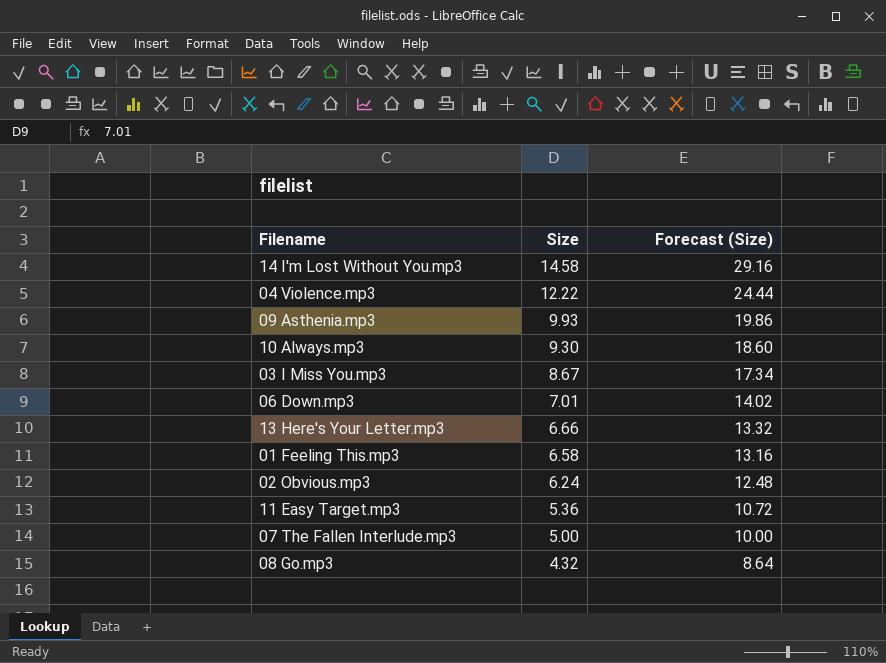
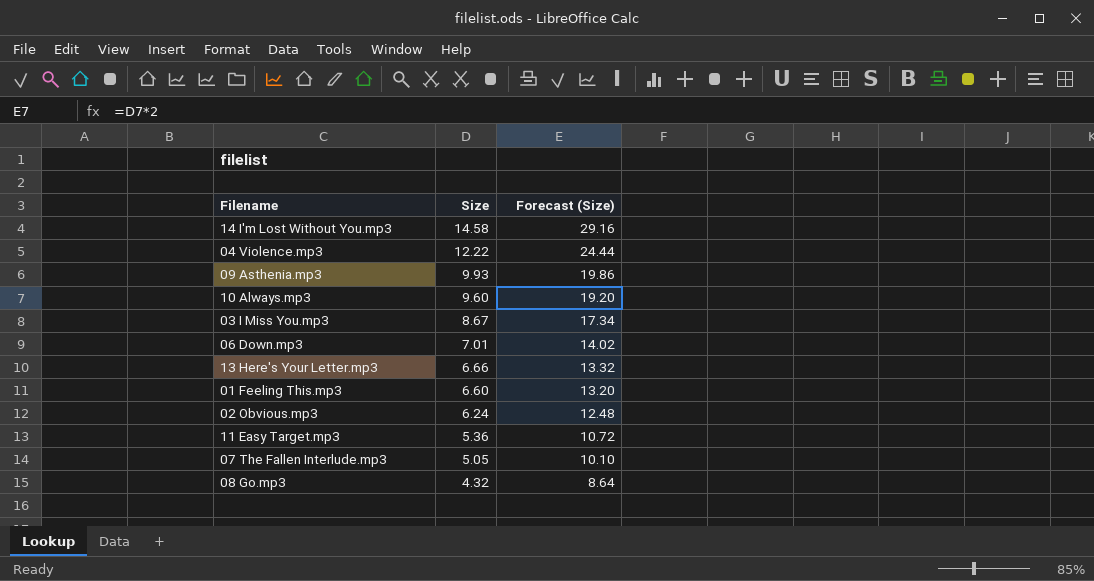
10 Always.mp3 | Size: 9.30 -> 9.60
10 Always.mp3 | Forecast (Size): 18.60 -> 19.20
01 Feeling This.mp3 | Size: 6.58 -> 6.60
01 Feeling This.mp3 | Forecast (Size): 13.16 -> 13.20
07 The Fallen Interlude.mp3 | Size: 5.00 -> 5.05
07 The Fallen Interlude.mp3 | Forecast (Size): 10.00 -> 10.10

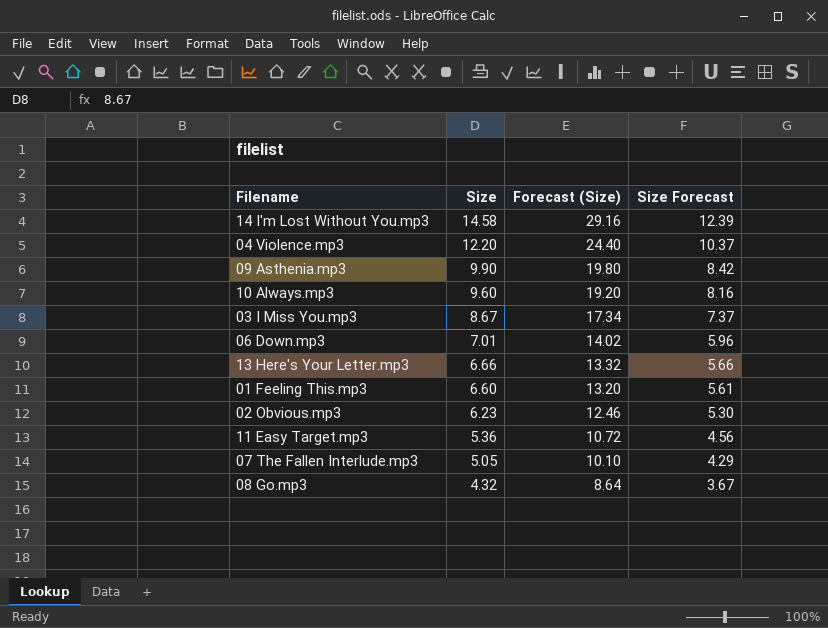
column Size Forecast | formula: none -> [Size] * 0.85
04 Violence.mp3 | Size: 12.22 -> 12.20
04 Violence.mp3 | Forecast (Size): 24.44 -> 24.40
09 Asthenia.mp3 | Size: 9.93 -> 9.90
09 Asthenia.mp3 | Forecast (Size): 19.86 -> 19.80
02 Obvious.mp3 | Size: 6.24 -> 6.23
02 Obvious.mp3 | Forecast (Size): 12.48 -> 12.46

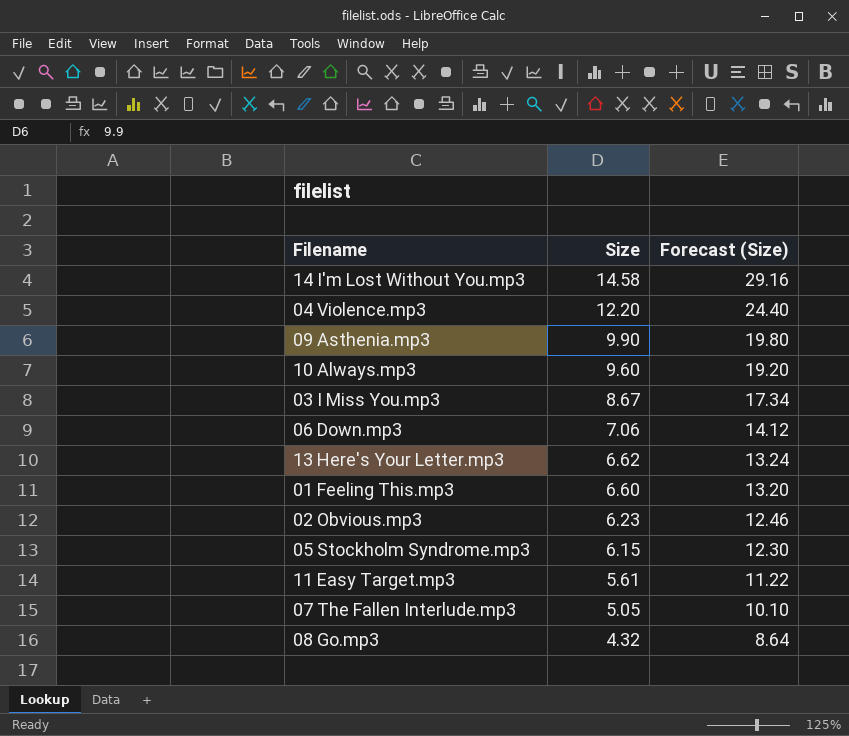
column Size Forecast | formula: [Size] * 0.85 -> none
06 Down.mp3 | Size: 7.01 -> 7.06
06 Down.mp3 | Forecast (Size): 14.02 -> 14.12
13 Here's Your Letter.mp3 | Size: 6.66 -> 6.62
13 Here's Your Letter.mp3 | Forecast (Size): 13.32 -> 13.24
row 05 Stockholm Syndrome.mp3: none -> 6.15 | 12.30
11 Easy Target.mp3 | Size: 5.36 -> 5.61
11 Easy Target.mp3 | Forecast (Size): 10.72 -> 11.22

